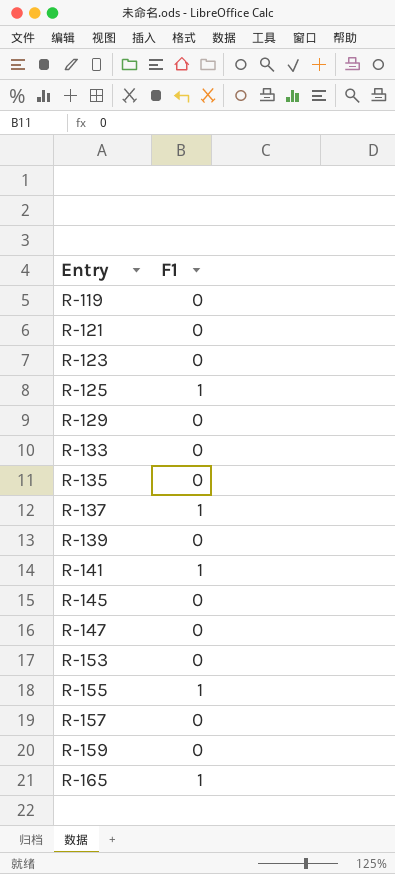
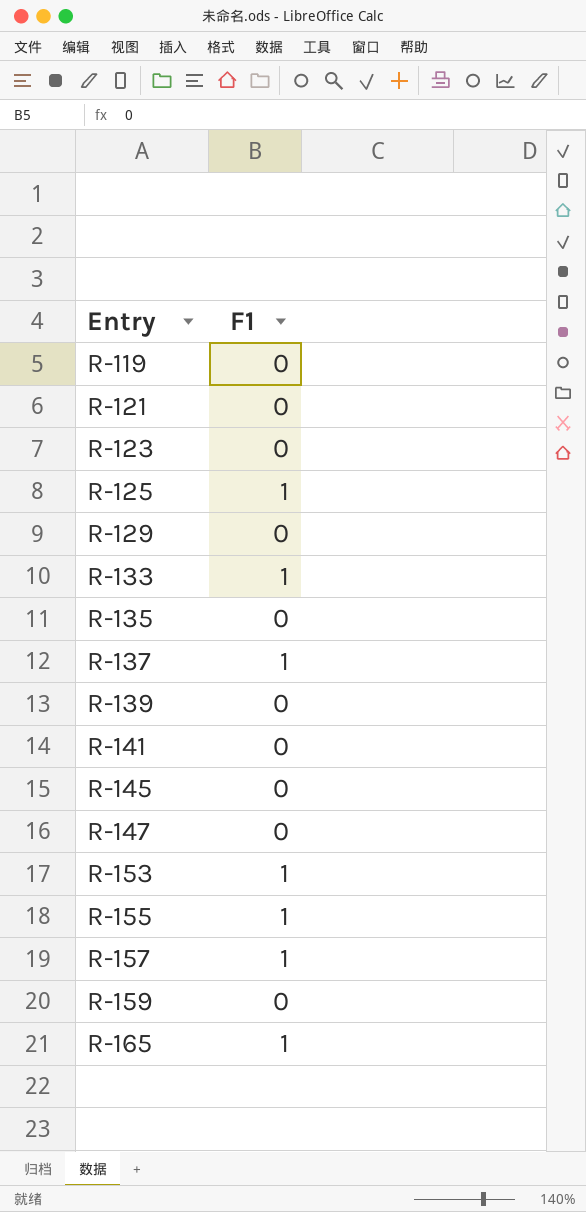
R-133 | F1: 0 -> 1
R-141 | F1: 1 -> 0
R-153 | F1: 0 -> 1
R-157 | F1: 0 -> 1

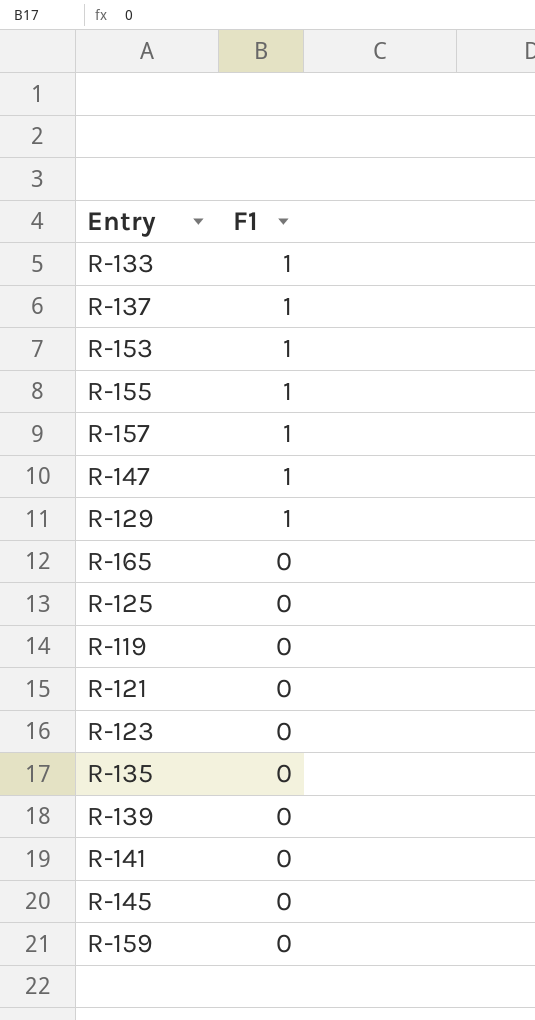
row order: Entry ascending -> F1 descending
R-147 | F1: 0 -> 1
R-129 | F1: 0 -> 1
R-165 | F1: 1 -> 0
R-125 | F1: 1 -> 0

